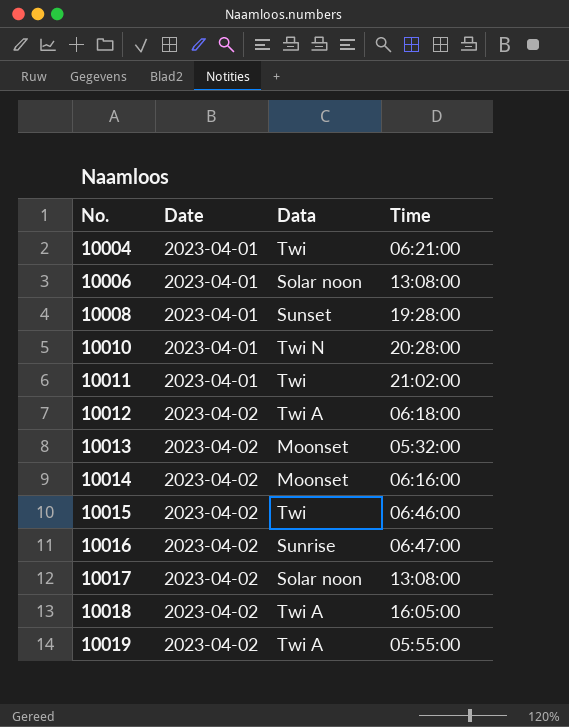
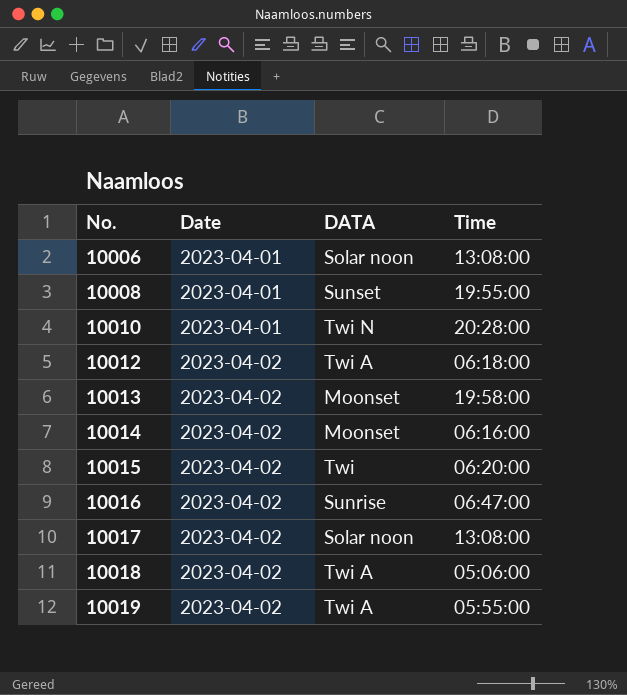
column name: Data -> DATA
row 10004: 2023-04-01 | Twi | 06:21:00 -> none
row 10011: 2023-04-01 | Twi | 21:02:00 -> none
10008 | Time: 19:28:00 -> 19:55:00
10013 | Time: 05:32:00 -> 19:58:00
10015 | Time: 06:46:00 -> 06:20:00
10018 | Time: 16:05:00 -> 05:06:00

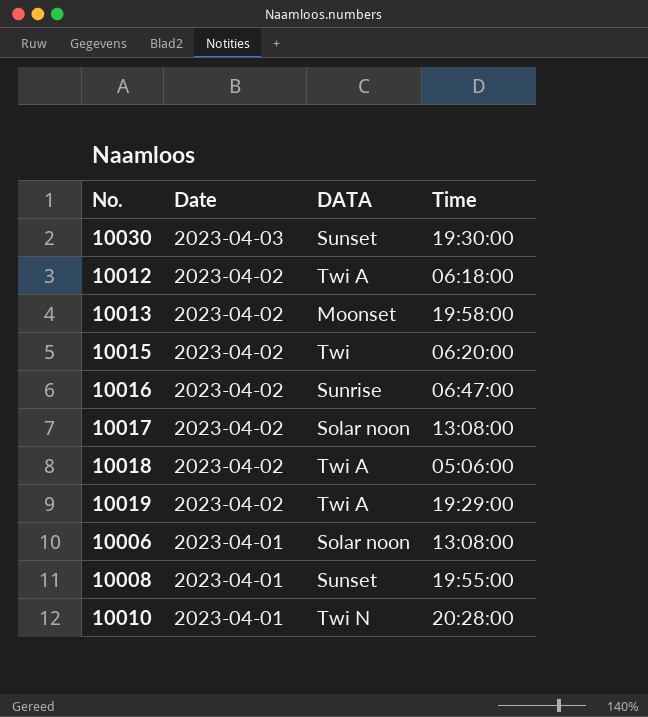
row order: No. ascending -> Date descending
row 10014: 2023-04-02 | Moonset | 06:16:00 -> none
row 10030: none -> 2023-04-03 | Sunset | 19:30:00
10019 | Time: 05:55:00 -> 19:29:00

